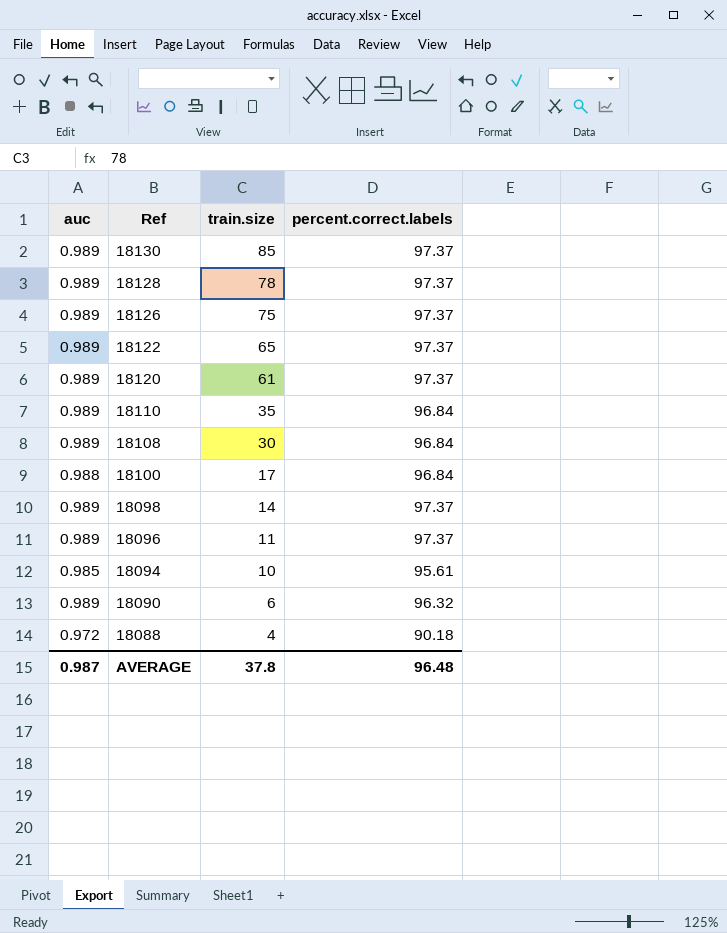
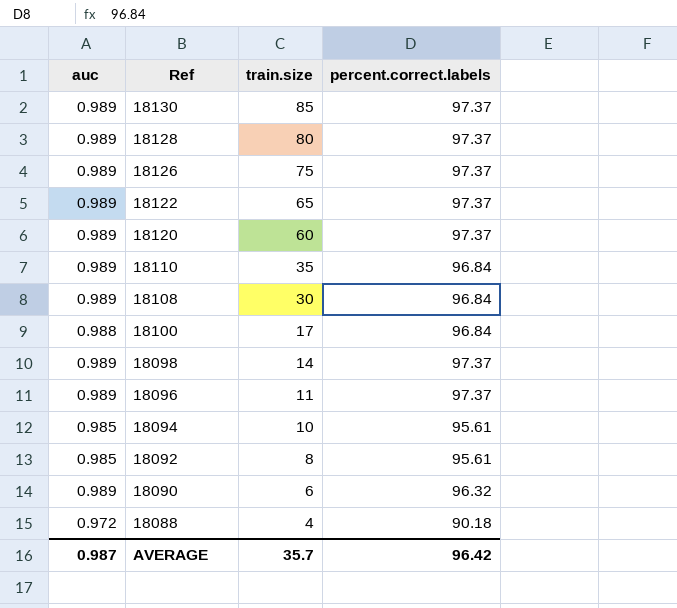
18128 | train.size: 78 -> 80
18120 | train.size: 61 -> 60
row 18092: none -> 0.985 | 8 | 95.61
AVERAGE | train.size: 37.8 -> 35.7
AVERAGE | percent.correct.labels: 96.48 -> 96.42

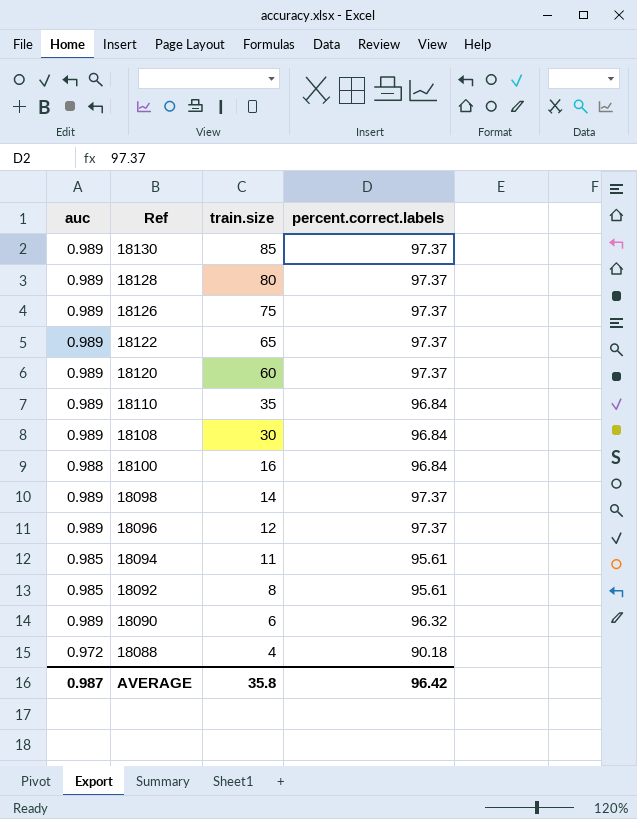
18100 | train.size: 17 -> 16
18096 | train.size: 11 -> 12
18094 | train.size: 10 -> 11
AVERAGE | train.size: 35.7 -> 35.8

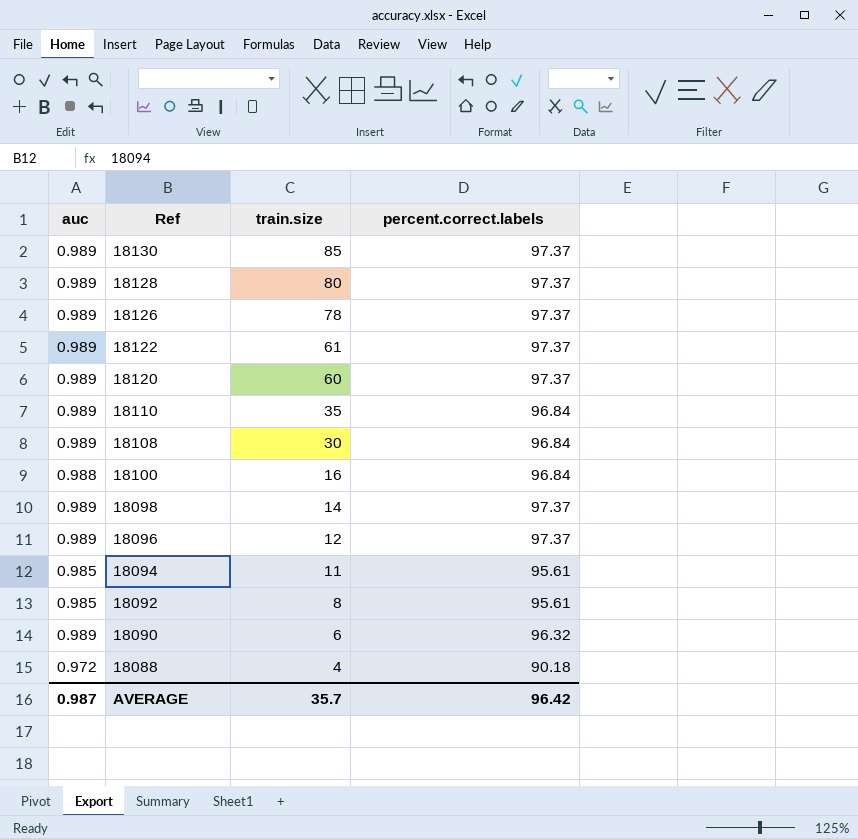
18126 | train.size: 75 -> 78
18122 | train.size: 65 -> 61
AVERAGE | train.size: 35.8 -> 35.7

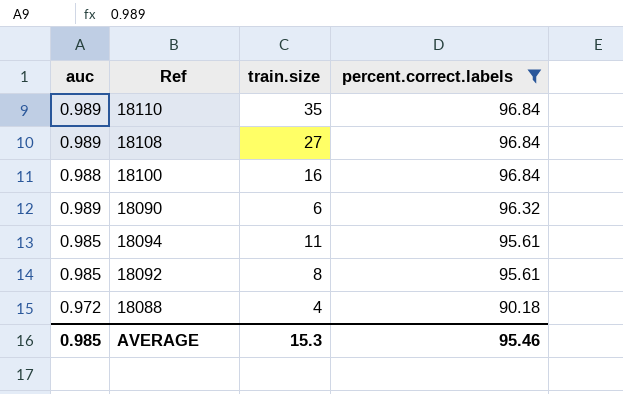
filter: none -> percent.correct.labels != 97.37
row order: Ref descending -> percent.correct.labels descending
18108 | train.size: 30 -> 27
AVERAGE | auc: 0.987 -> 0.985
AVERAGE | train.size: 35.7 -> 15.3
AVERAGE | percent.correct.labels: 96.42 -> 95.46

